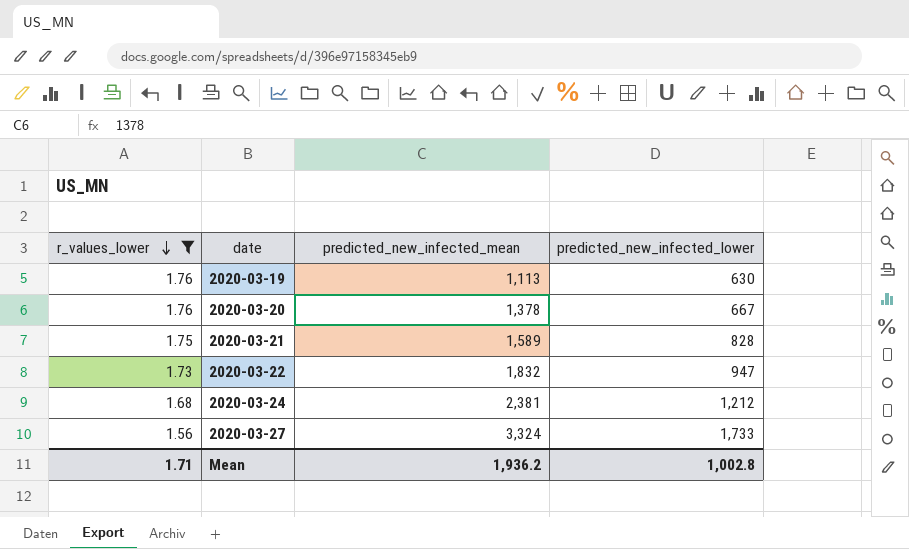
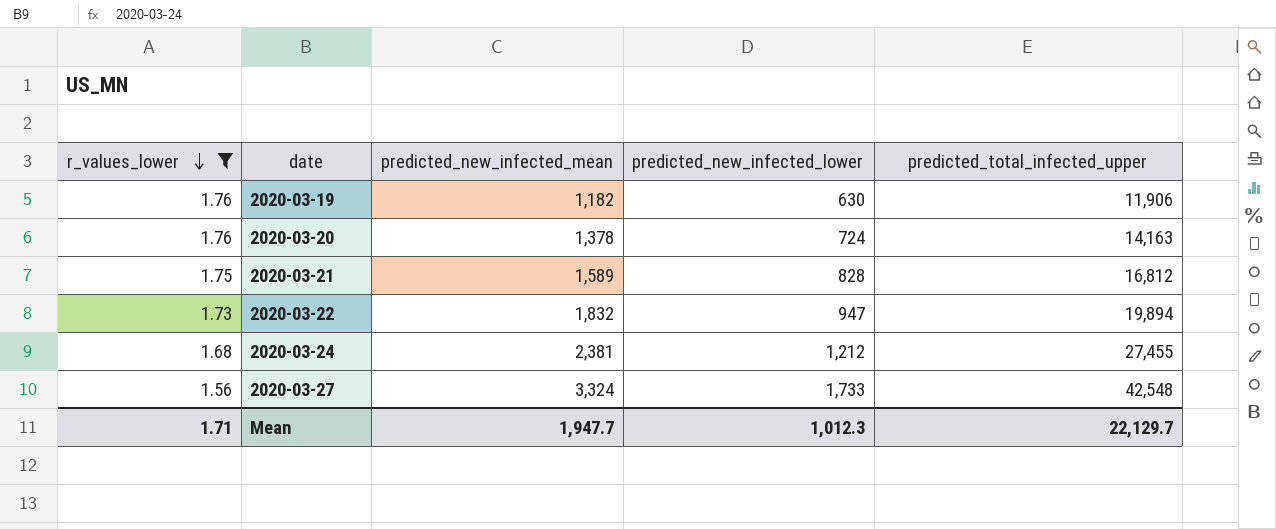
column predicted_total_infected_upper | position: none -> 5
2020-03-19 | predicted_new_infected_mean: 1,113 -> 1,182
2020-03-20 | predicted_new_infected_lower: 667 -> 724
Mean | predicted_new_infected_mean: 1,936.2 -> 1,947.7
Mean | predicted_new_infected_lower: 1,002.8 -> 1,012.3

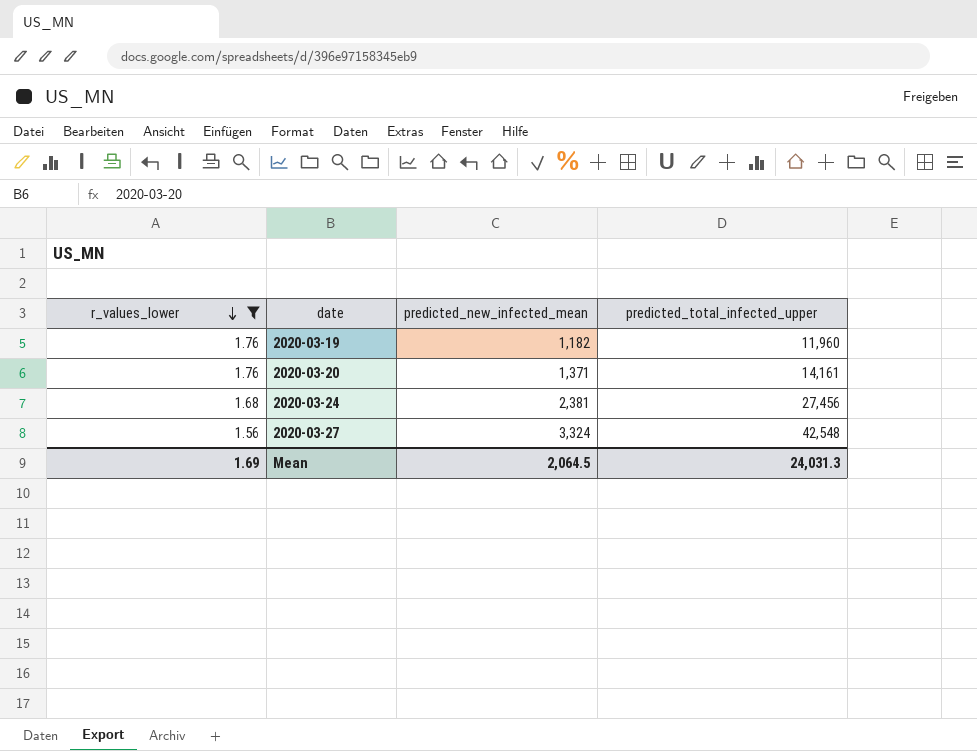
column predicted_new_infected_lower | position: 4 -> none
row 2020-03-21: 1.75 | 1,589 | 828 | 16,812 -> none
row 2020-03-22: 1.73 | 1,832 | 947 | 19,894 -> none
2020-03-19 | predicted_total_infected_upper: 11,906 -> 11,960
2020-03-20 | predicted_new_infected_mean: 1,378 -> 1,371
2020-03-20 | predicted_total_infected_upper: 14,163 -> 14,161
2020-03-24 | predicted_total_infected_upper: 27,455 -> 27,456
Mean | r_values_lower: 1.71 -> 1.69
Mean | predicted_new_infected_mean: 1,947.7 -> 2,064.5
Mean | predicted_total_infected_upper: 22,129.7 -> 24,031.3

